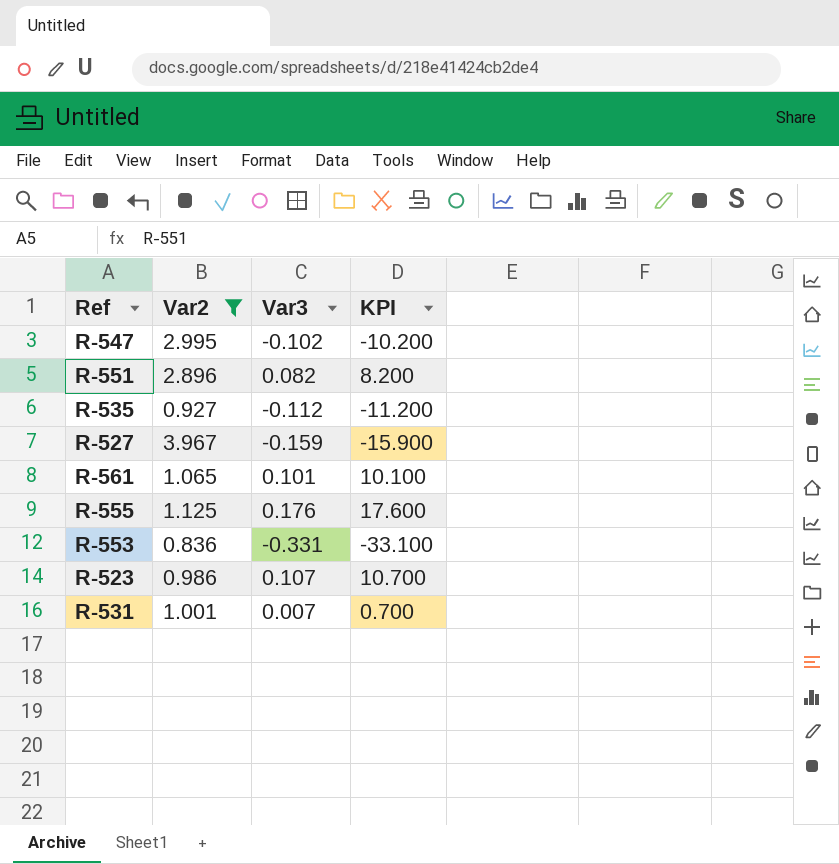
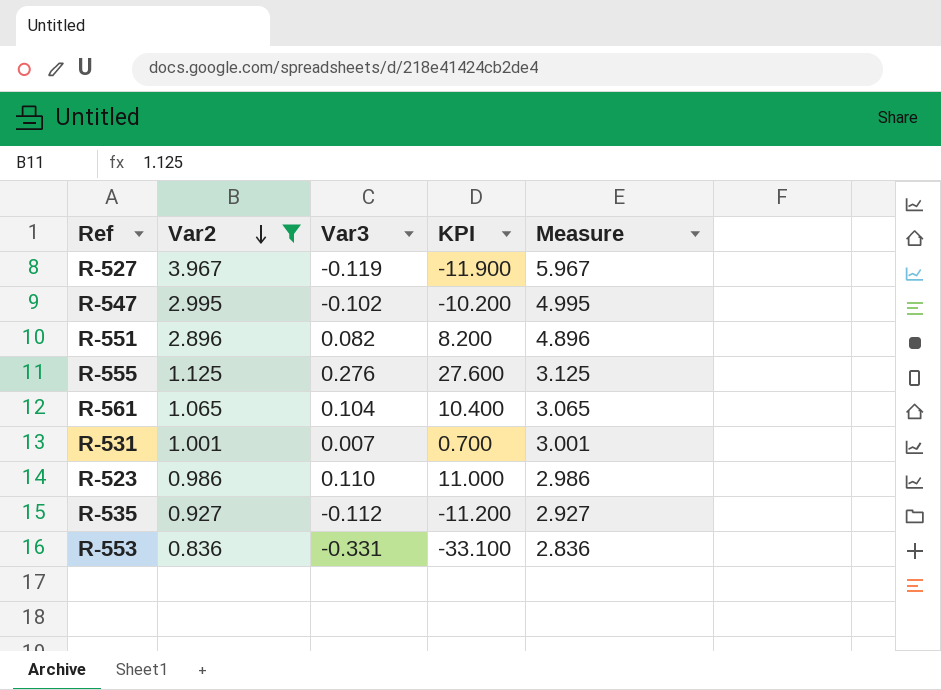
row order: none -> Var2 descending
column Measure | formula: none -> [Var2] + 2
R-527 | Var3: -0.159 -> -0.119
R-527 | KPI: -15.900 -> -11.900
R-555 | Var3: 0.176 -> 0.276
R-555 | KPI: 17.600 -> 27.600
R-561 | Var3: 0.101 -> 0.104
R-561 | KPI: 10.100 -> 10.400
R-523 | Var3: 0.107 -> 0.110
R-523 | KPI: 10.700 -> 11.000

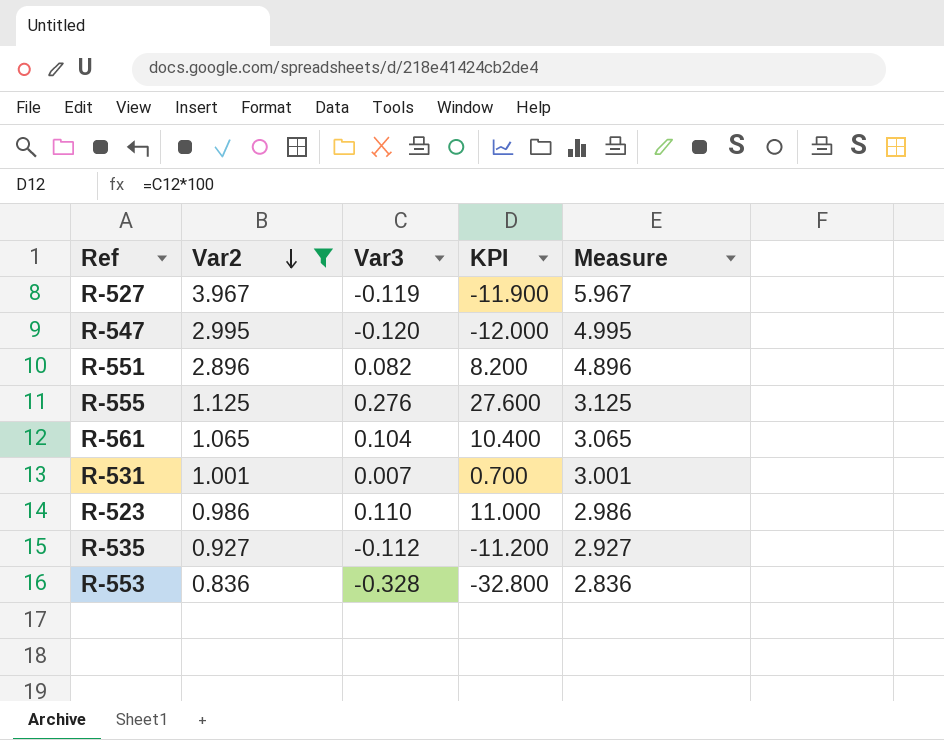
R-547 | Var3: -0.102 -> -0.120
R-547 | KPI: -10.200 -> -12.000
R-553 | Var3: -0.331 -> -0.328
R-553 | KPI: -33.100 -> -32.800

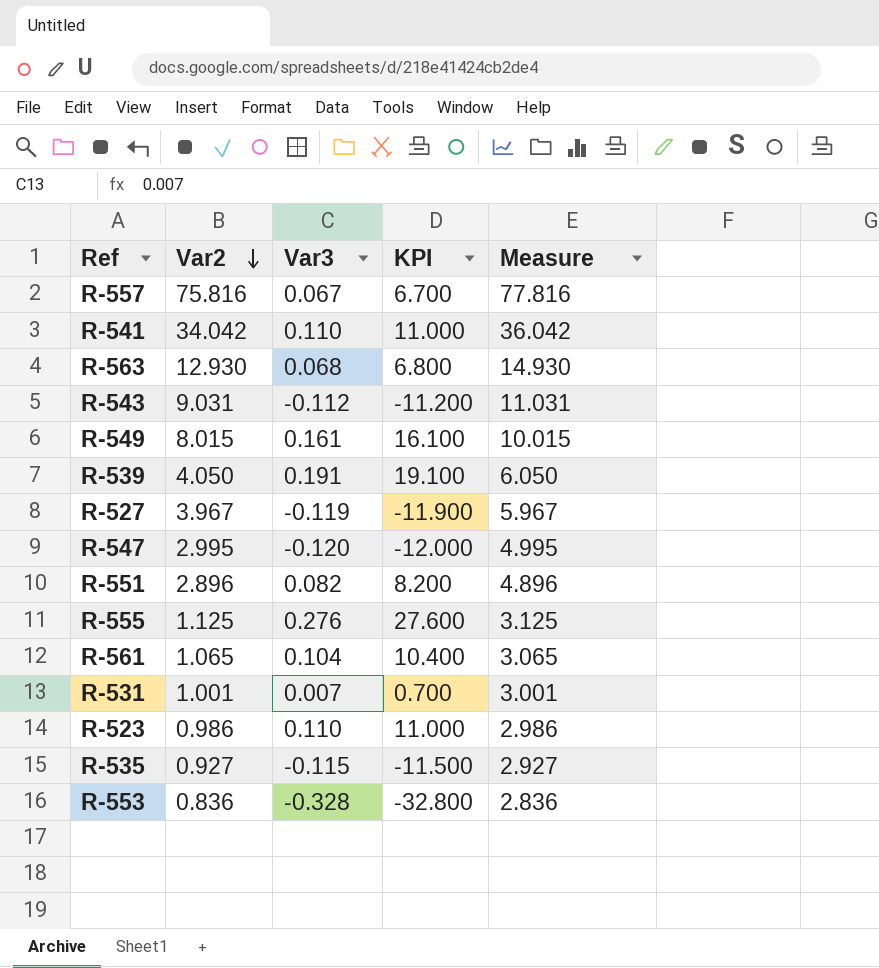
filter: Var2 <= 3.967 -> none
R-535 | Var3: -0.112 -> -0.115
R-535 | KPI: -11.200 -> -11.500

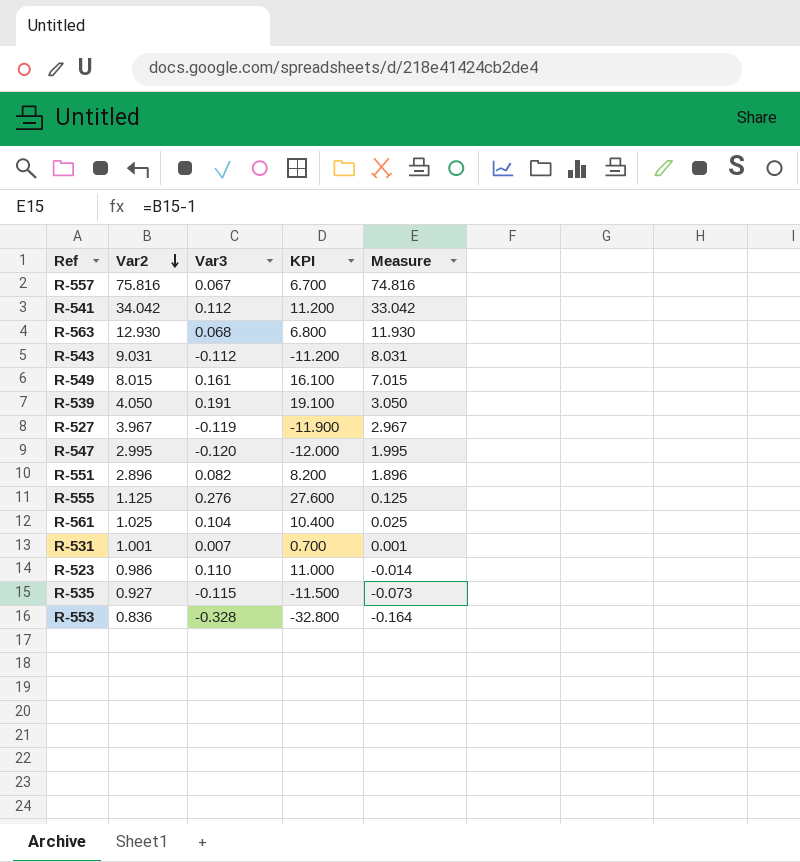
column Measure | formula: [Var2] + 2 -> [Var2] - 1
R-541 | Var3: 0.110 -> 0.112
R-541 | KPI: 11.000 -> 11.200
R-561 | Var2: 1.065 -> 1.025

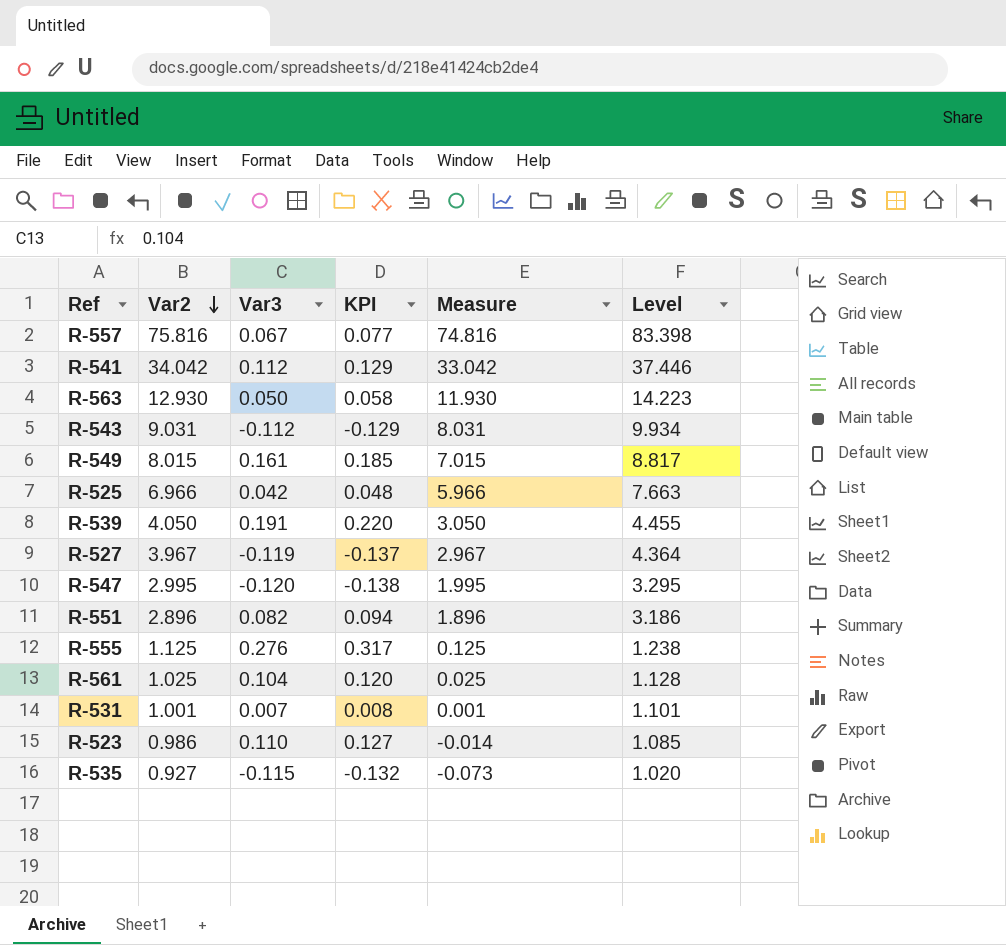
column KPI | formula: [Var3] * 100 -> [Var3] * 1.15
column Level | formula: none -> [Var2] * 1.1
row R-553: 0.836 | -0.328 | -32.800 | -0.164 -> none
R-563 | Var3: 0.068 -> 0.050
row R-525: none -> 6.966 | 0.042 | 0.048 | 5.966 | 7.663

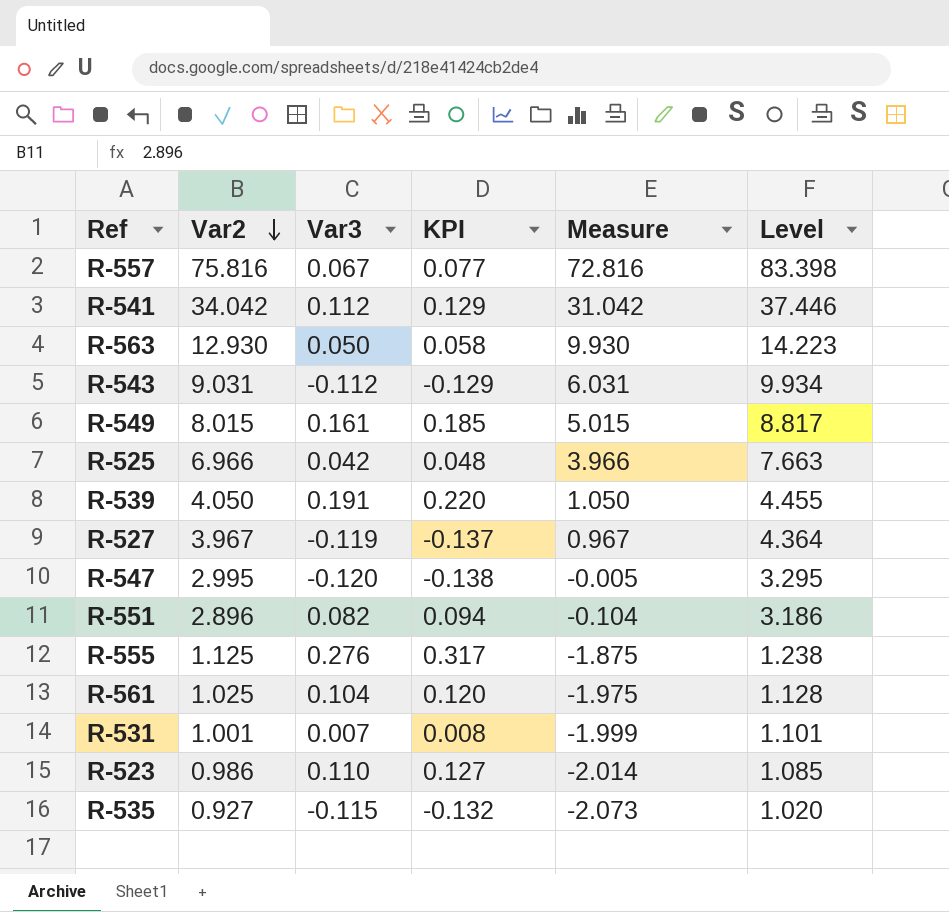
column Measure | formula: [Var2] - 1 -> [Var2] - 3

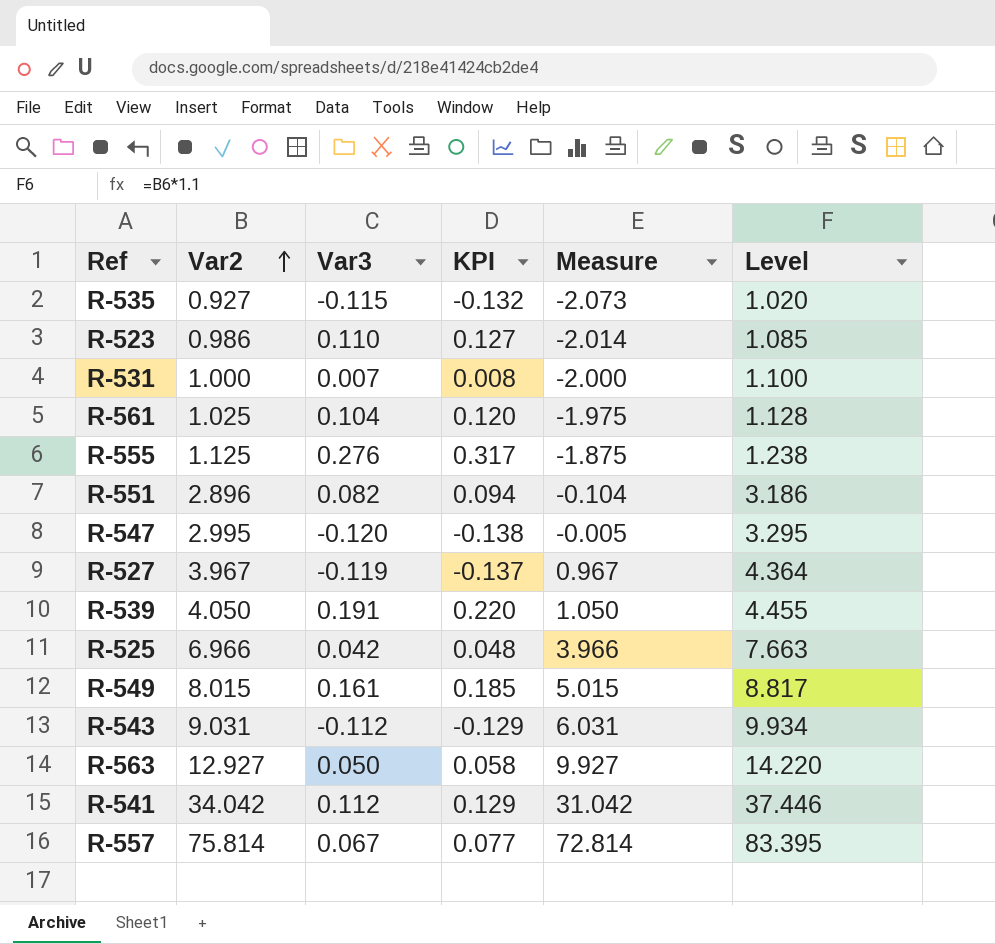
row order: Var2 descending -> Var2 ascending
R-531 | Var2: 1.001 -> 1.000
R-531 | Measure: -1.999 -> -2.000
R-531 | Level: 1.101 -> 1.100
R-563 | Var2: 12.930 -> 12.927
R-563 | Measure: 9.930 -> 9.927
R-563 | Level: 14.223 -> 14.220
R-557 | Var2: 75.816 -> 75.814
R-557 | Measure: 72.816 -> 72.814
R-557 | Level: 83.398 -> 83.395

